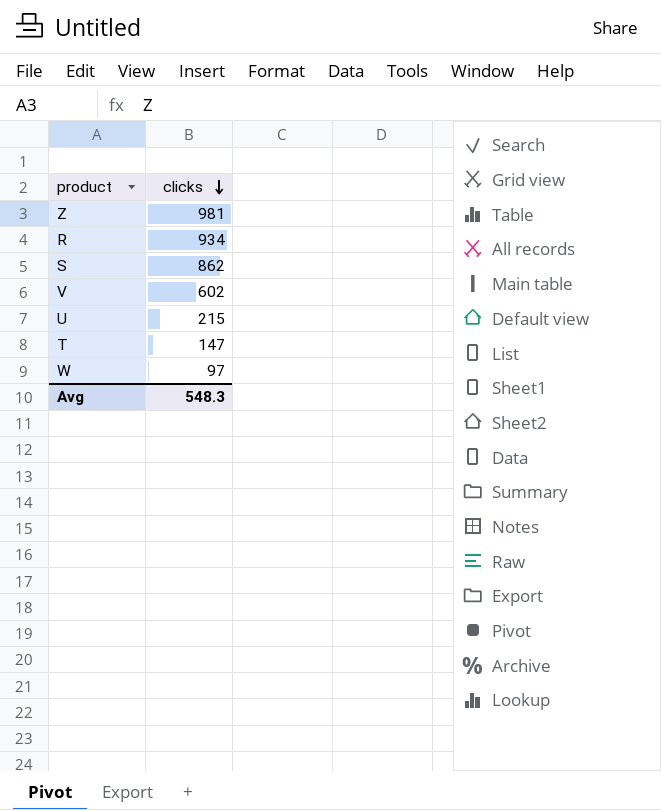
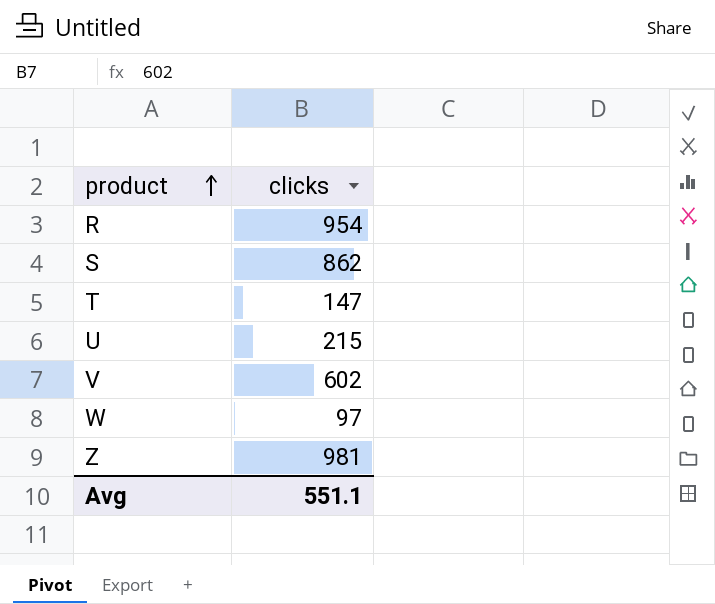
row order: clicks descending -> product ascending
R | clicks: 934 -> 954
Avg | clicks: 548.3 -> 551.1

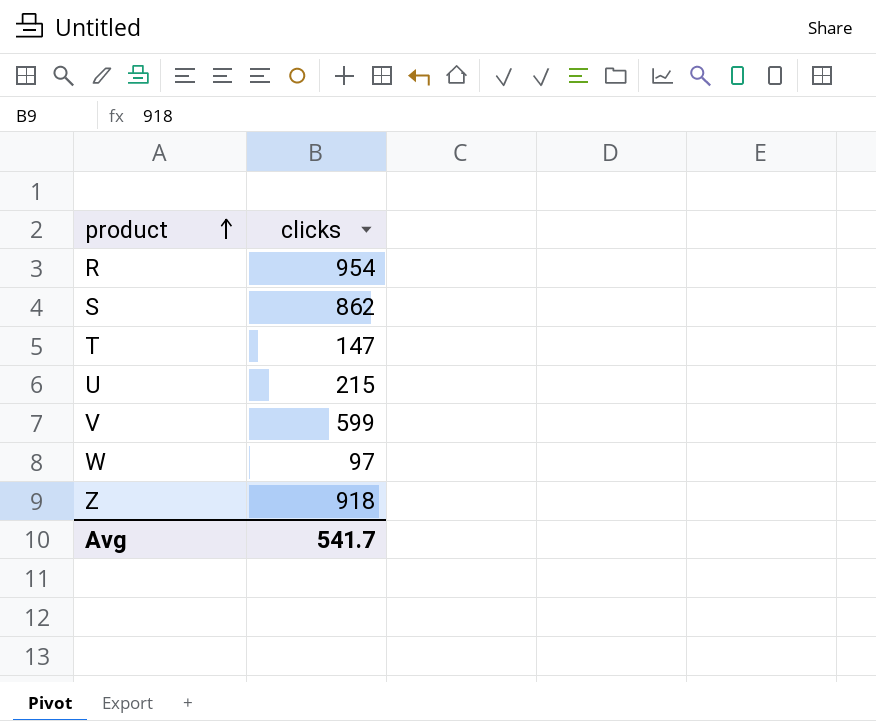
V | clicks: 602 -> 599
Z | clicks: 981 -> 918
Avg | clicks: 551.1 -> 541.7

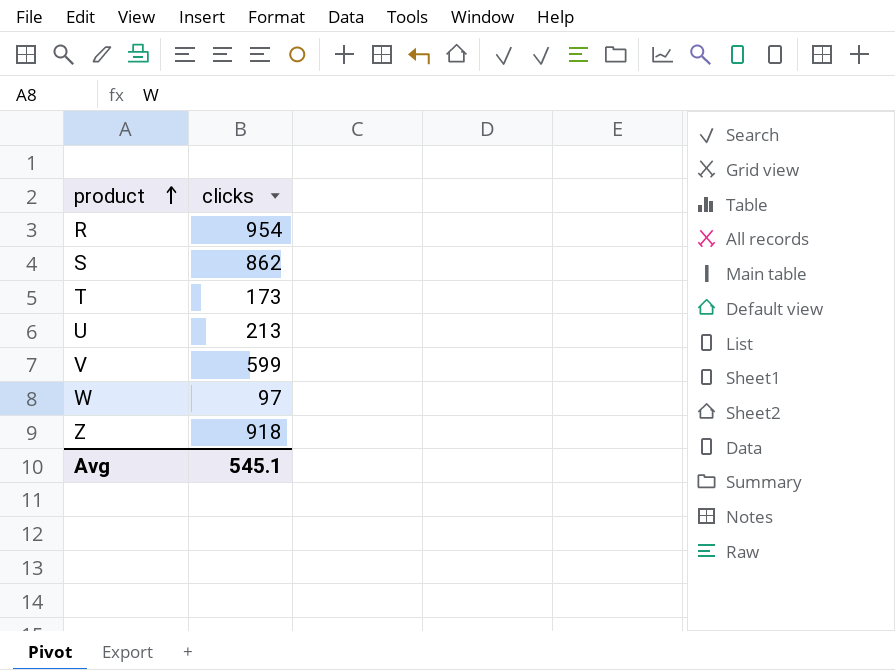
T | clicks: 147 -> 173
U | clicks: 215 -> 213
Avg | clicks: 541.7 -> 545.1

